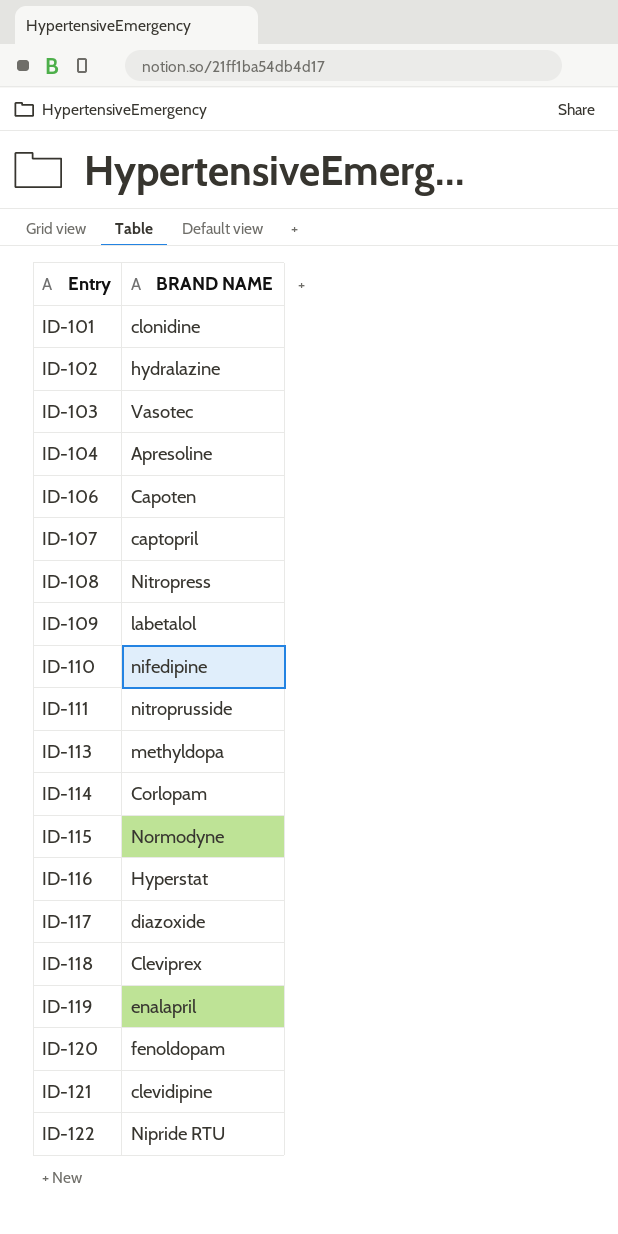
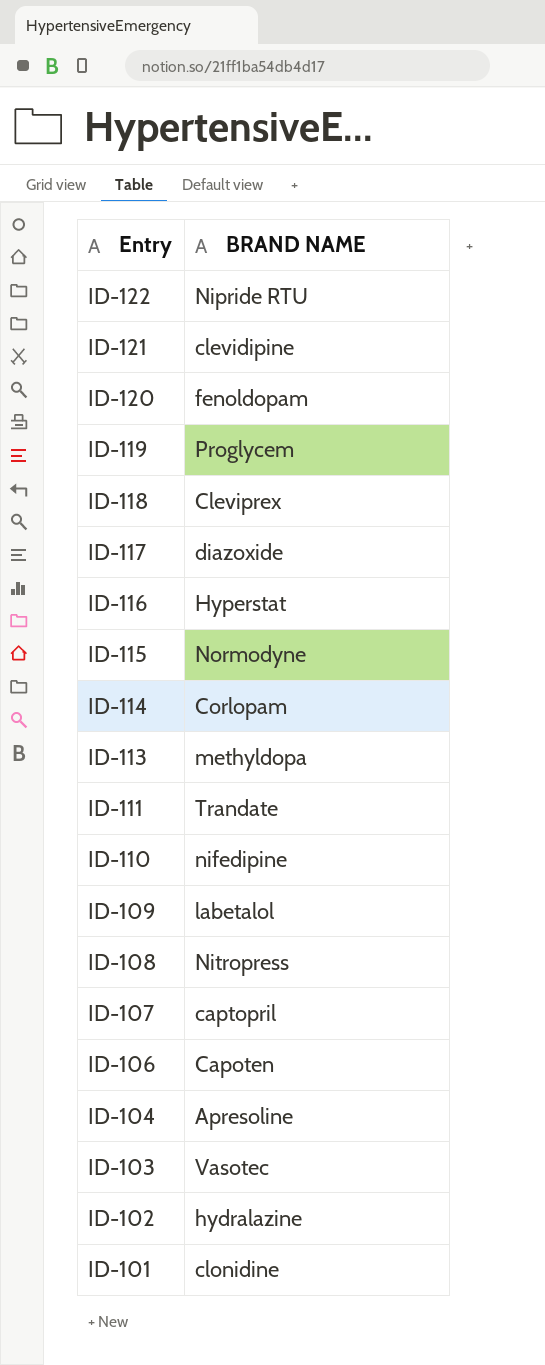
row order: Entry ascending -> Entry descending
ID-119 | BRAND NAME: enalapril -> Proglycem
ID-111 | BRAND NAME: nitroprusside -> Trandate

